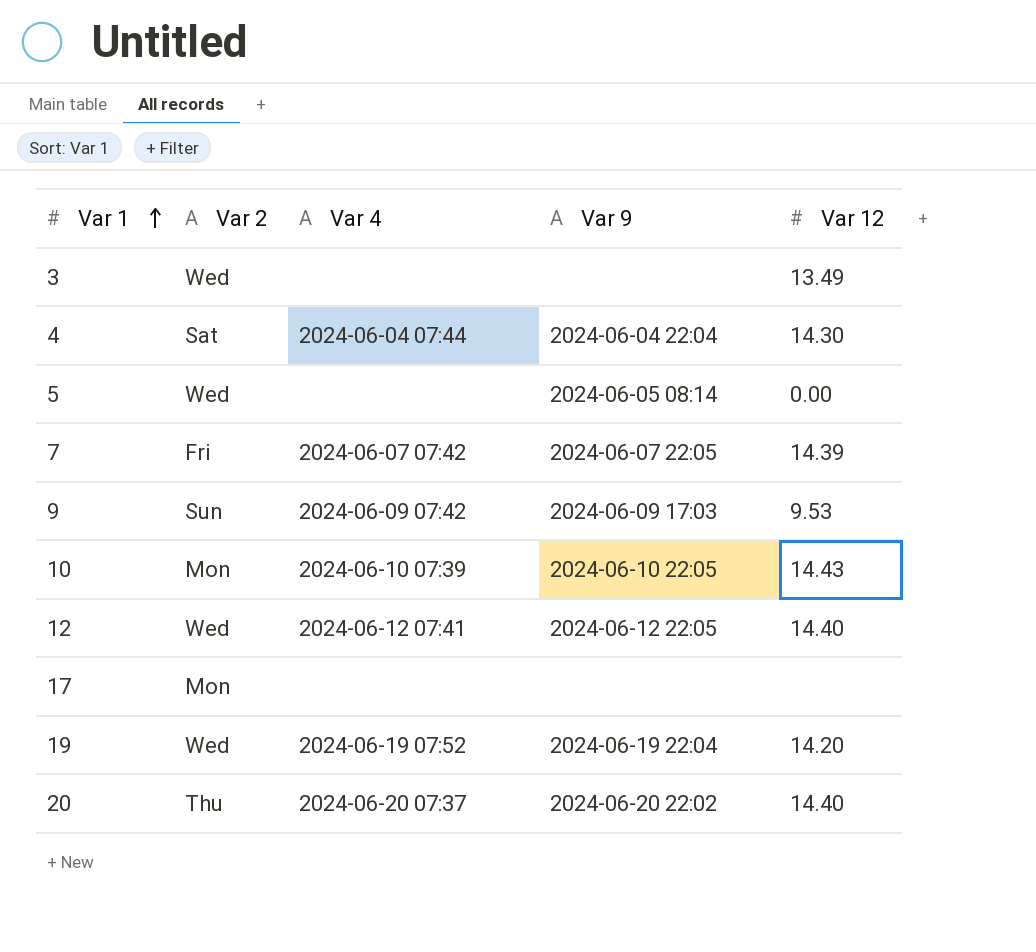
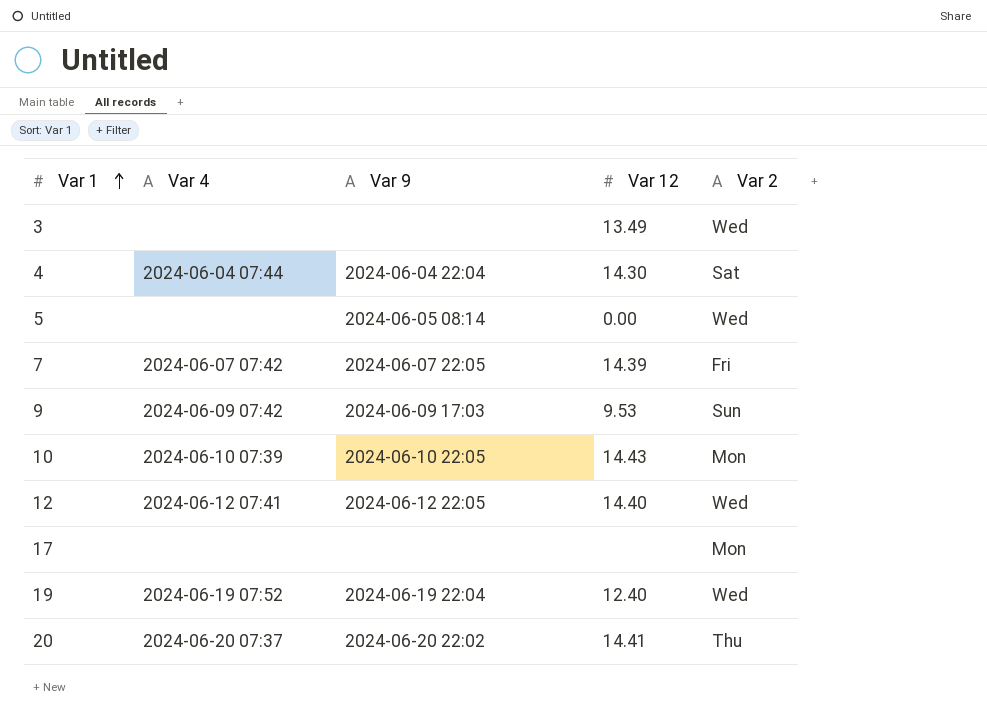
column Var 2 | position: 2 -> 5
19 | Var 12: 14.20 -> 12.40
20 | Var 12: 14.40 -> 14.41

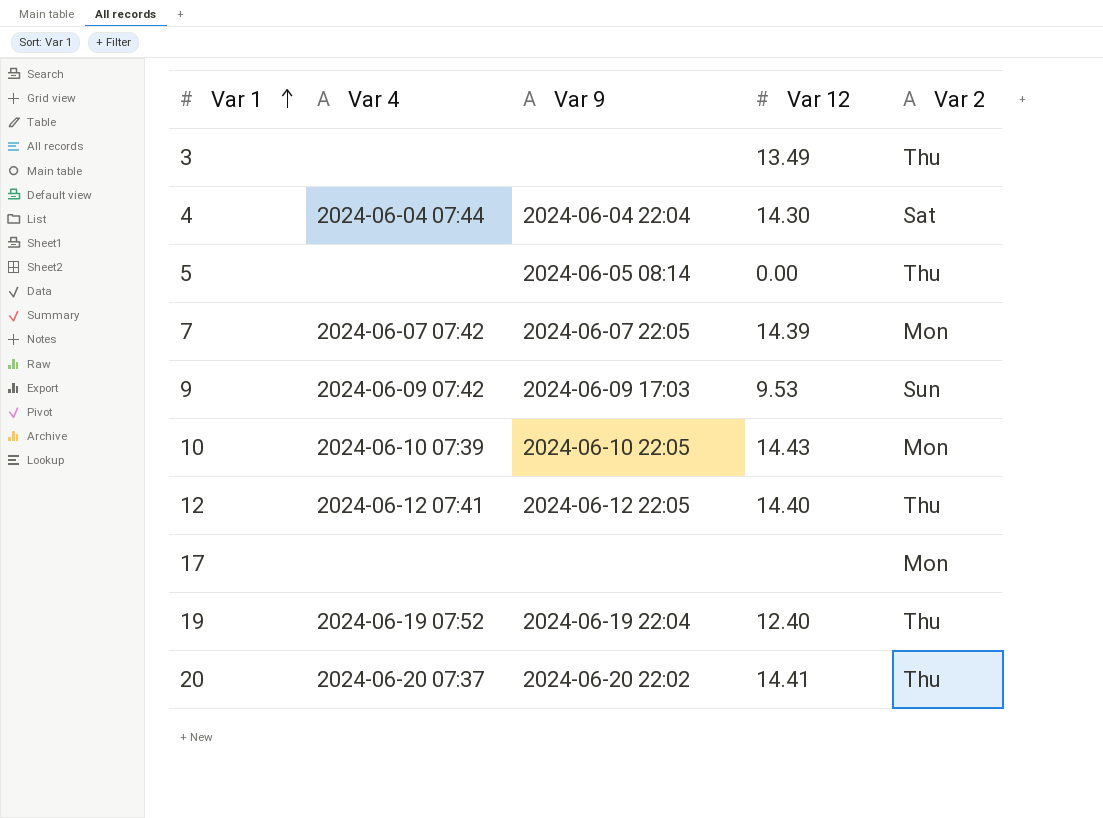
3 | Var 2: Wed -> Thu
5 | Var 2: Wed -> Thu
7 | Var 2: Fri -> Mon
12 | Var 2: Wed -> Thu
19 | Var 2: Wed -> Thu

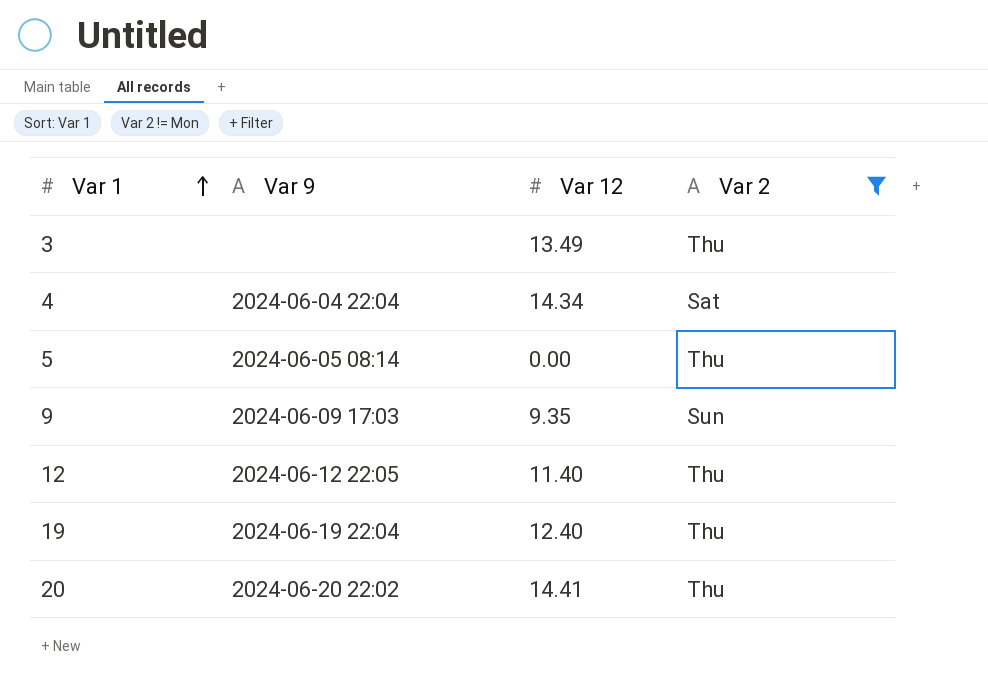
filter: none -> Var 2 != Mon
column Var 4 | position: 2 -> none
4 | Var 12: 14.30 -> 14.34
9 | Var 12: 9.53 -> 9.35
12 | Var 12: 14.40 -> 11.40

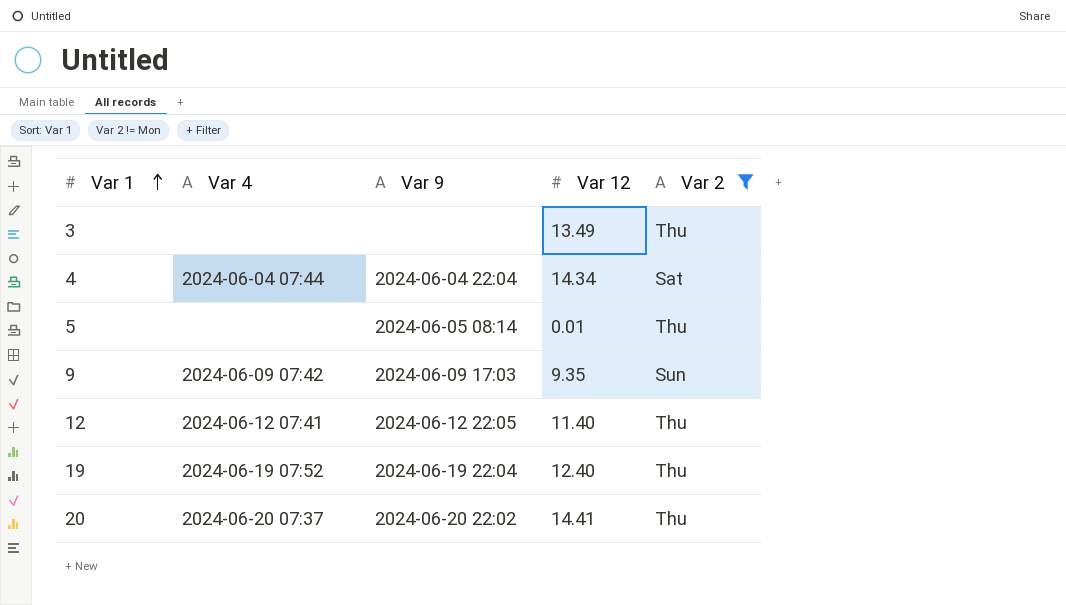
column Var 4 | position: none -> 2
5 | Var 12: 0.00 -> 0.01

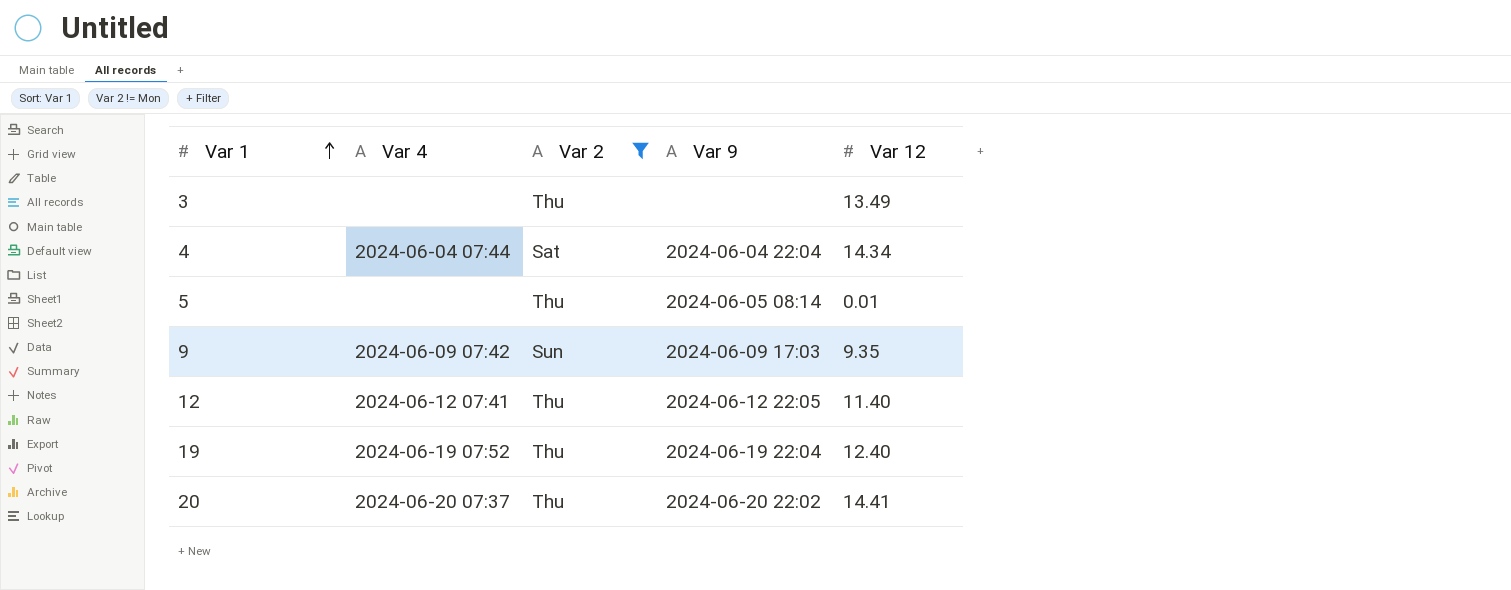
column Var 2 | position: 5 -> 3

